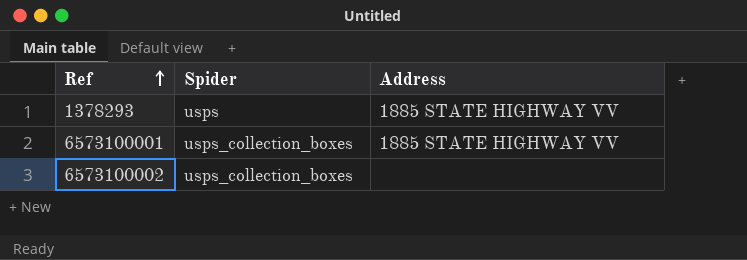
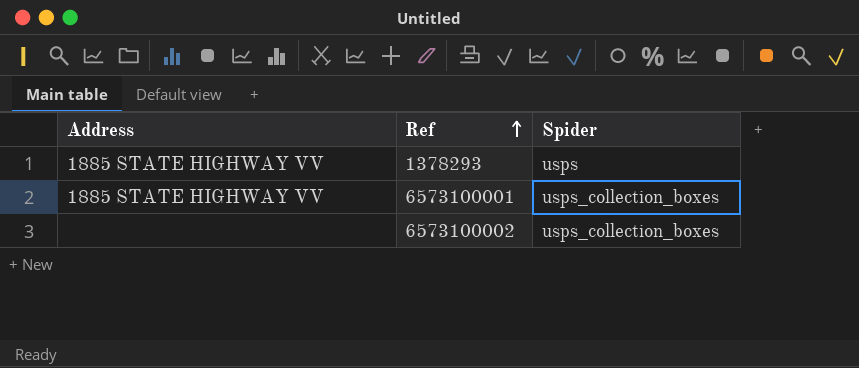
column Address | position: 3 -> 1

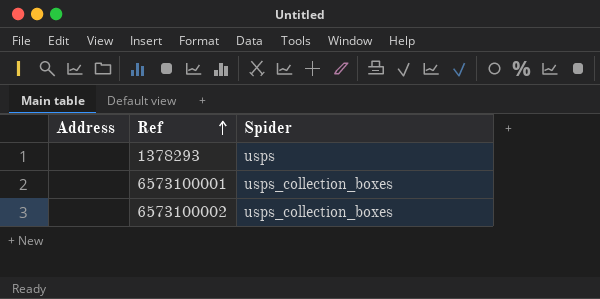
1378293 | Address: 1885 STATE HIGHWAY VV -> none
6573100001 | Address: 1885 STATE HIGHWAY VV -> none

